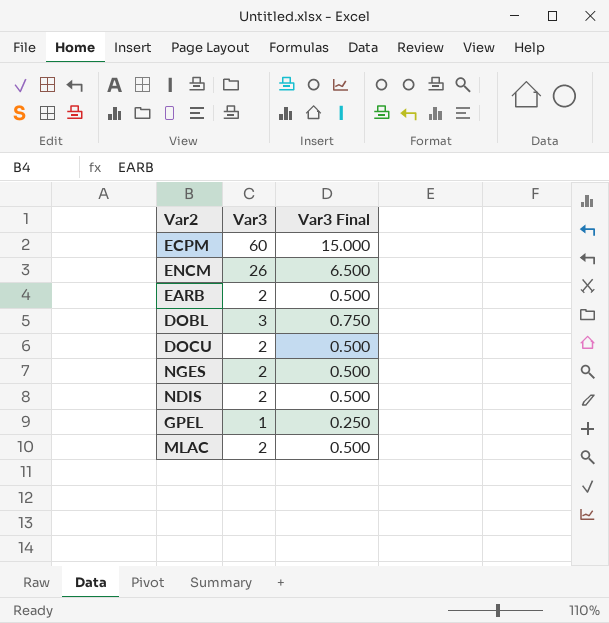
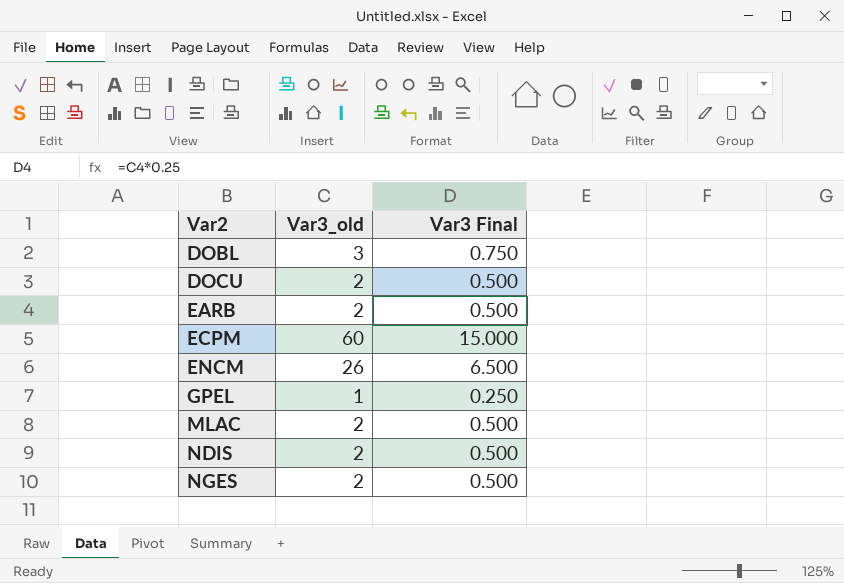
row order: none -> Var2 ascending
column name: Var3 -> Var3_old

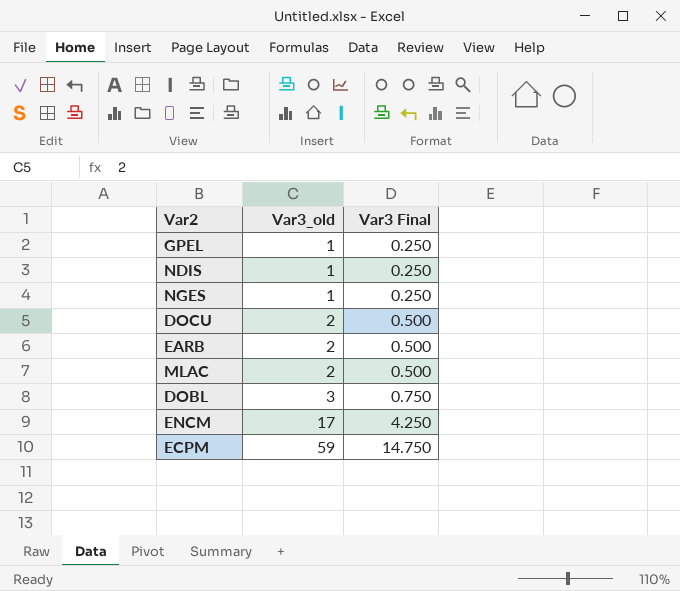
row order: Var2 ascending -> Var3_old ascending
NDIS | Var3_old: 2 -> 1
NDIS | Var3 Final: 0.500 -> 0.250
NGES | Var3_old: 2 -> 1
NGES | Var3 Final: 0.500 -> 0.250
ENCM | Var3_old: 26 -> 17
ENCM | Var3 Final: 6.500 -> 4.250
ECPM | Var3_old: 60 -> 59
ECPM | Var3 Final: 15.000 -> 14.750

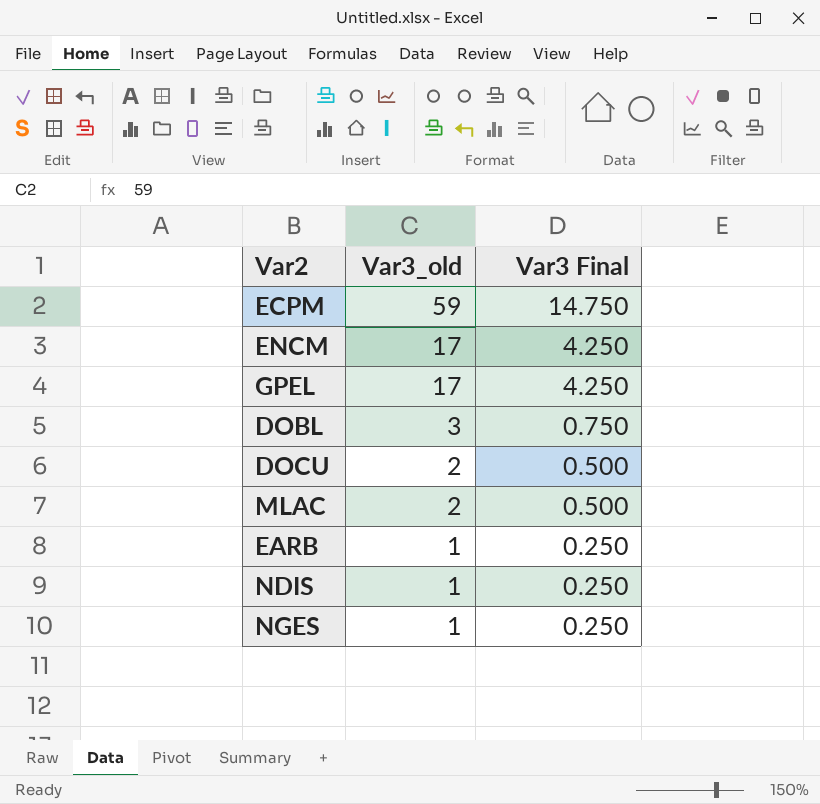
row order: Var3_old ascending -> Var3_old descending
GPEL | Var3_old: 1 -> 17
GPEL | Var3 Final: 0.250 -> 4.250
EARB | Var3_old: 2 -> 1
EARB | Var3 Final: 0.500 -> 0.250

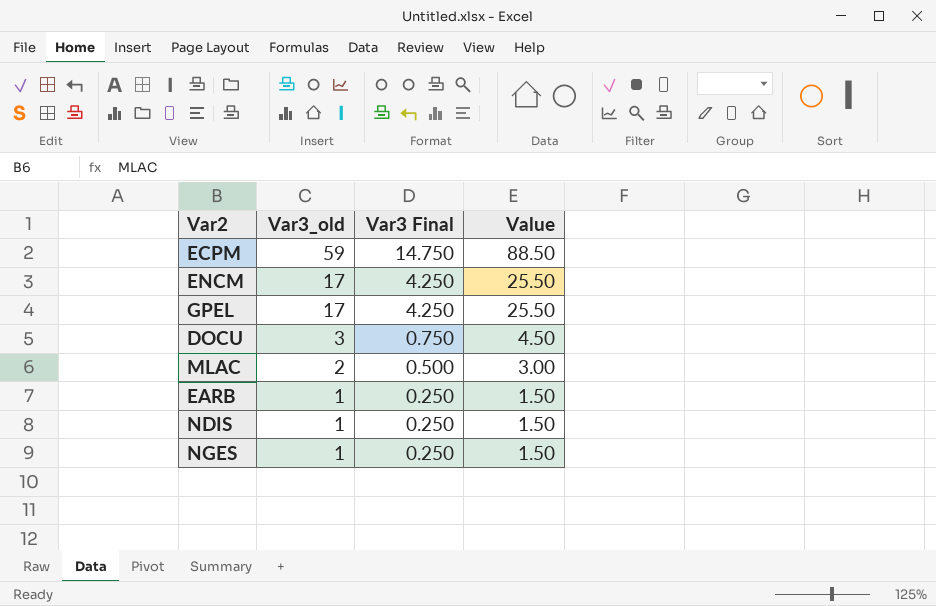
column Value | formula: none -> [Var3_old] * 1.5
row DOBL: 3 | 0.750 -> none
DOCU | Var3_old: 2 -> 3
DOCU | Var3 Final: 0.500 -> 0.750

